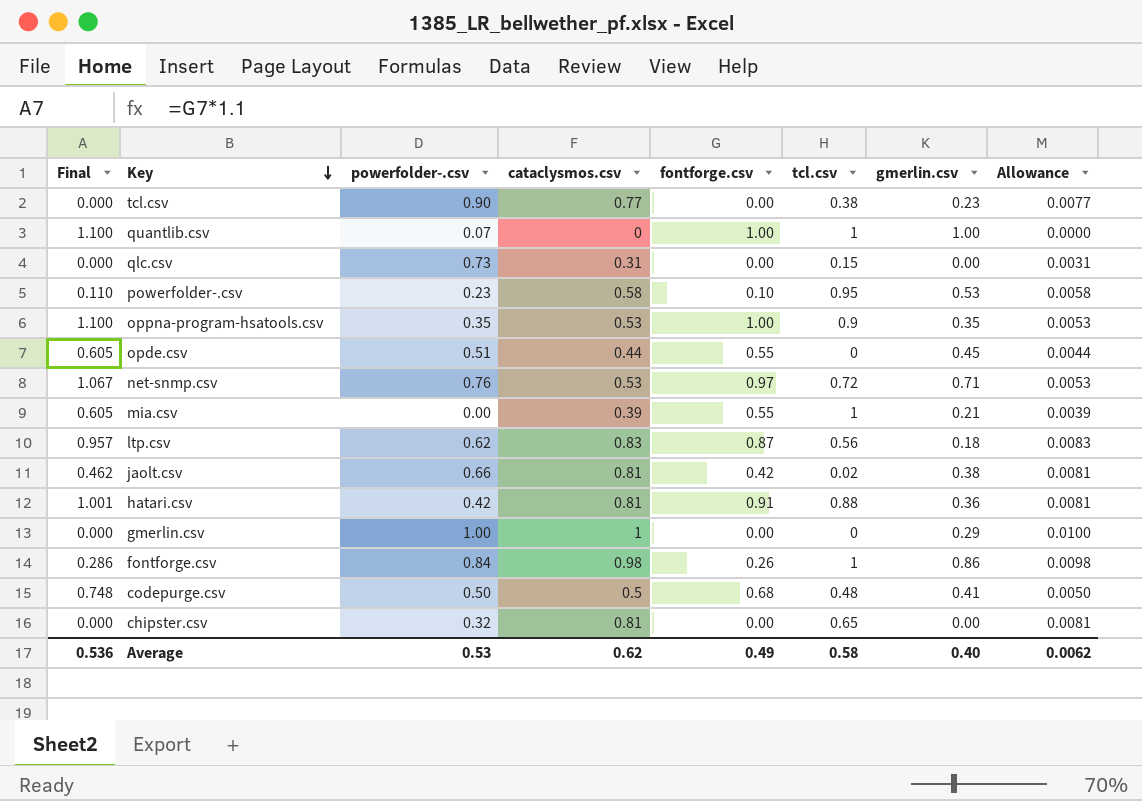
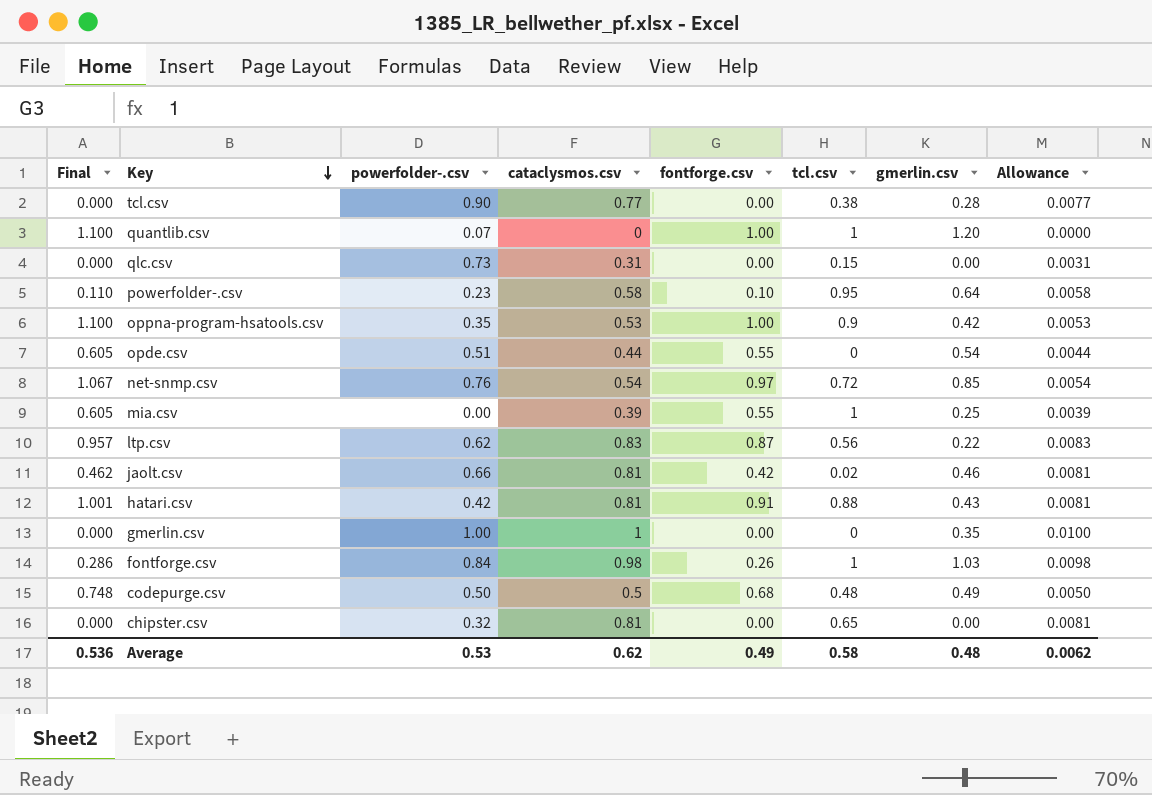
tcl.csv | gmerlin.csv: 0.23 -> 0.28
quantlib.csv | gmerlin.csv: 1.00 -> 1.20
powerfolder-.csv | gmerlin.csv: 0.53 -> 0.64
oppna-program-hsatools.csv | gmerlin.csv: 0.35 -> 0.42
opde.csv | gmerlin.csv: 0.45 -> 0.54
net-snmp.csv | cataclysmos.csv: 0.53 -> 0.54
net-snmp.csv | gmerlin.csv: 0.71 -> 0.85
net-snmp.csv | Allowance: 0.0053 -> 0.0054
mia.csv | gmerlin.csv: 0.21 -> 0.25
ltp.csv | gmerlin.csv: 0.18 -> 0.22
jaolt.csv | gmerlin.csv: 0.38 -> 0.46
hatari.csv | gmerlin.csv: 0.36 -> 0.43
gmerlin.csv | gmerlin.csv: 0.29 -> 0.35
fontforge.csv | gmerlin.csv: 0.86 -> 1.03
codepurge.csv | gmerlin.csv: 0.41 -> 0.49
Average | gmerlin.csv: 0.40 -> 0.48

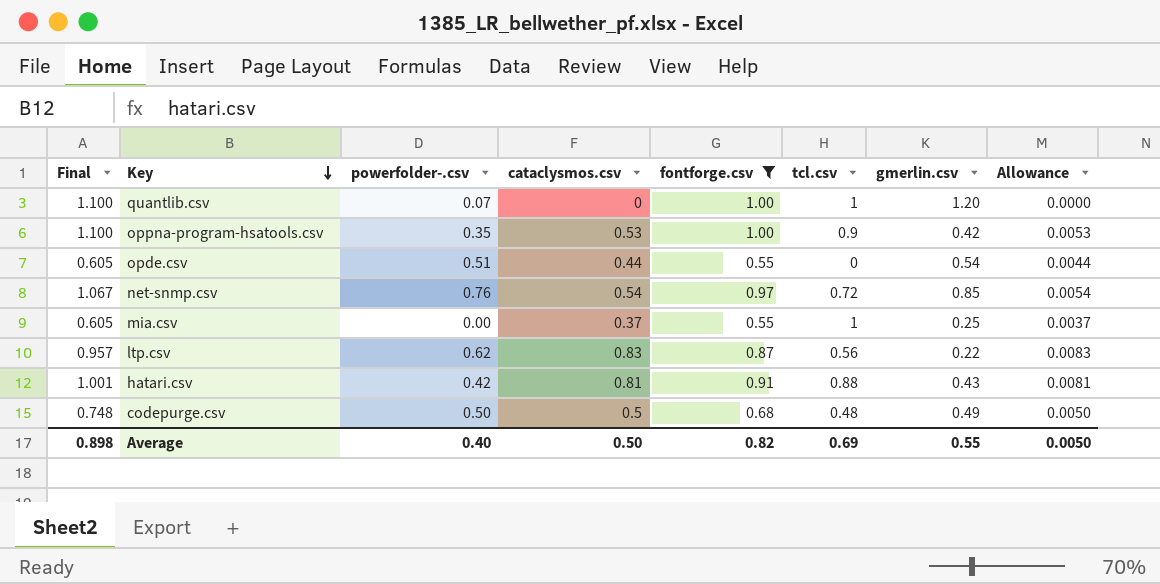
filter: none -> fontforge.csv >= 0.55
mia.csv | cataclysmos.csv: 0.39 -> 0.37
mia.csv | Allowance: 0.0039 -> 0.0037
Average | Final: 0.536 -> 0.898
Average | powerfolder-.csv: 0.53 -> 0.40
Average | cataclysmos.csv: 0.62 -> 0.50
Average | fontforge.csv: 0.49 -> 0.82
Average | tcl.csv: 0.58 -> 0.69
Average | gmerlin.csv: 0.48 -> 0.55
Average | Allowance: 0.0062 -> 0.0050

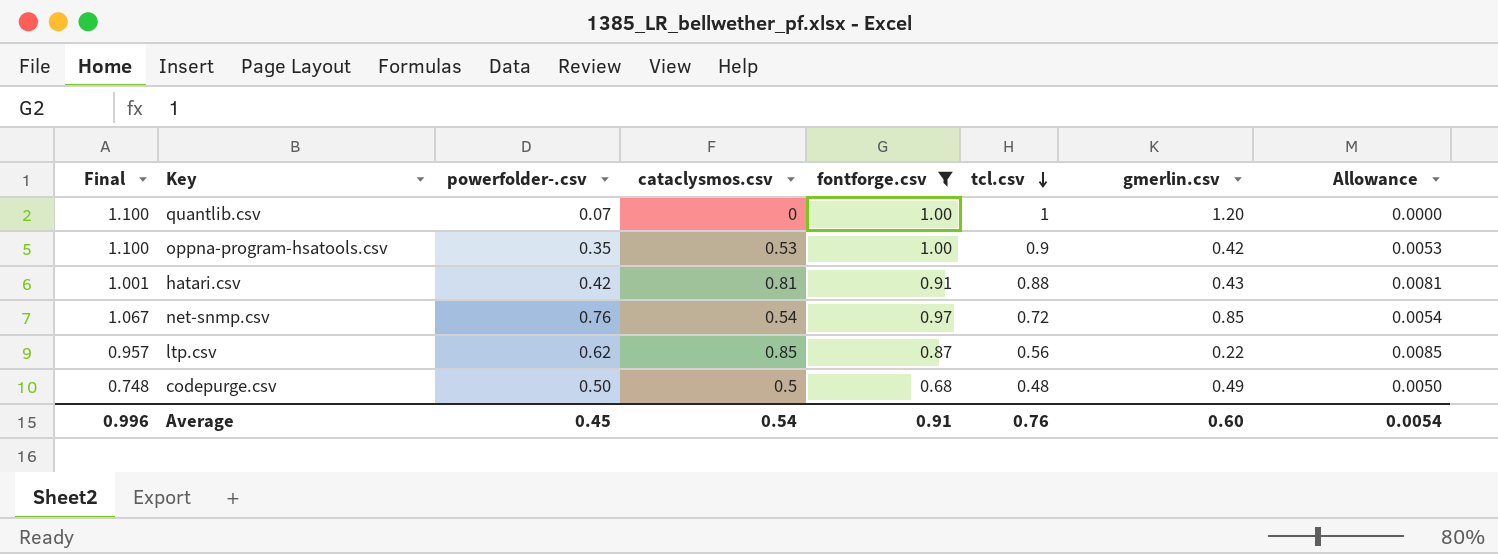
row order: Key descending -> tcl.csv descending
row opde.csv: 0.605 | 0.51 | 0.44 | 0.55 | 0 | 0.54 | 0.0044 -> none
row mia.csv: 0.605 | 0.00 | 0.37 | 0.55 | 1 | 0.25 | 0.0037 -> none
ltp.csv | cataclysmos.csv: 0.83 -> 0.85
ltp.csv | Allowance: 0.0083 -> 0.0085
Average | Final: 0.898 -> 0.996
Average | powerfolder-.csv: 0.40 -> 0.45
Average | cataclysmos.csv: 0.50 -> 0.54
Average | fontforge.csv: 0.82 -> 0.91
Average | tcl.csv: 0.69 -> 0.76
Average | gmerlin.csv: 0.55 -> 0.60
Average | Allowance: 0.0050 -> 0.0054

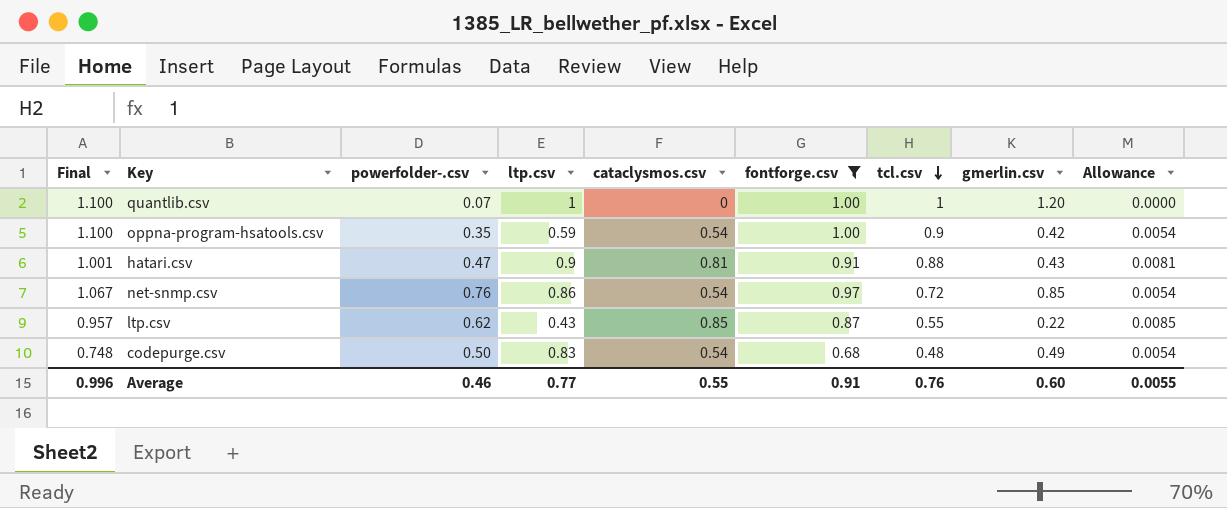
column ltp.csv | position: none -> 4
oppna-program-hsatools.csv | cataclysmos.csv: 0.53 -> 0.54
oppna-program-hsatools.csv | Allowance: 0.0053 -> 0.0054
hatari.csv | powerfolder-.csv: 0.42 -> 0.47
ltp.csv | tcl.csv: 0.56 -> 0.55
codepurge.csv | cataclysmos.csv: 0.5 -> 0.54
codepurge.csv | Allowance: 0.0050 -> 0.0054
Average | powerfolder-.csv: 0.45 -> 0.46
Average | cataclysmos.csv: 0.54 -> 0.55
Average | Allowance: 0.0054 -> 0.0055

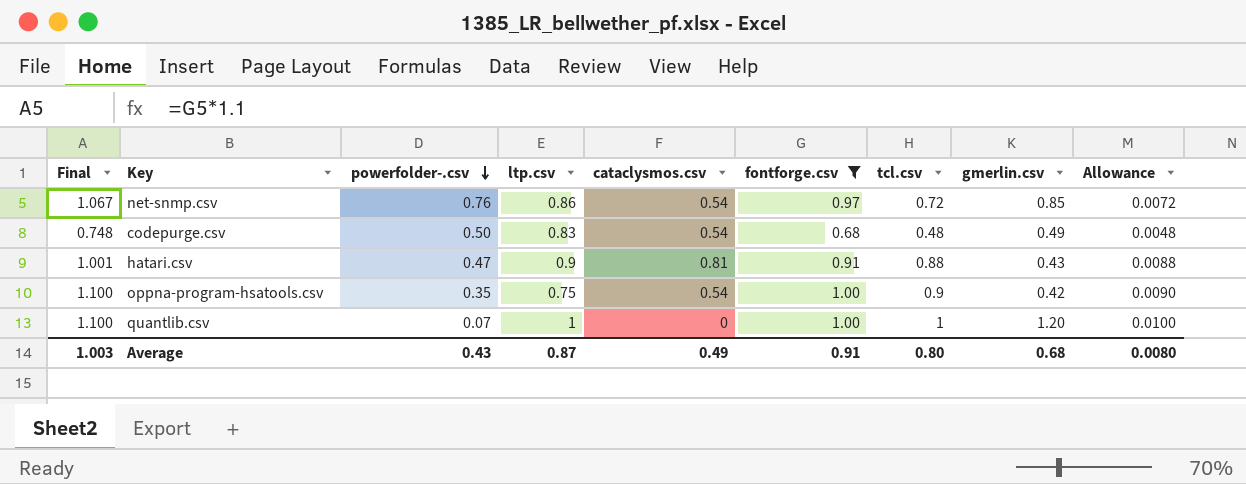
row order: tcl.csv descending -> powerfolder-.csv descending
column Allowance | formula: [cataclysmos.csv] * 0.01 -> [tcl.csv] * 0.01
row ltp.csv: 0.957 | 0.62 | 0.43 | 0.85 | 0.87 | 0.55 | 0.22 | 0.0085 -> none
oppna-program-hsatools.csv | ltp.csv: 0.59 -> 0.75
Average | Final: 0.996 -> 1.003
Average | powerfolder-.csv: 0.46 -> 0.43
Average | ltp.csv: 0.77 -> 0.87
Average | cataclysmos.csv: 0.55 -> 0.49
Average | tcl.csv: 0.76 -> 0.80
Average | gmerlin.csv: 0.60 -> 0.68
Average | Allowance: 0.0055 -> 0.0080

